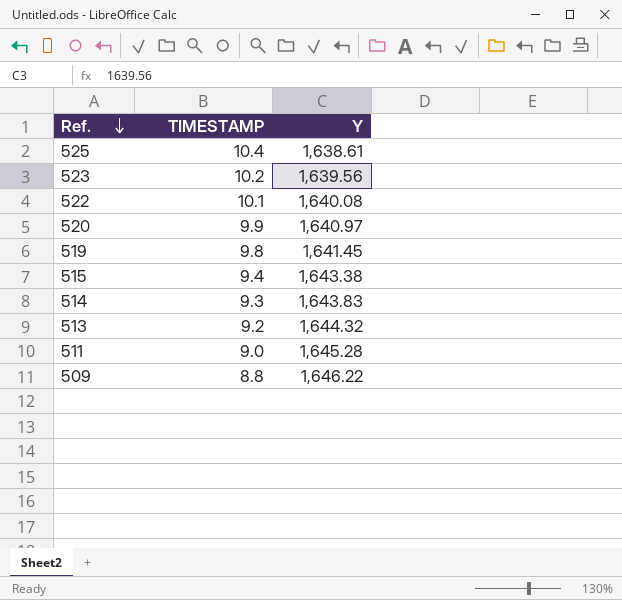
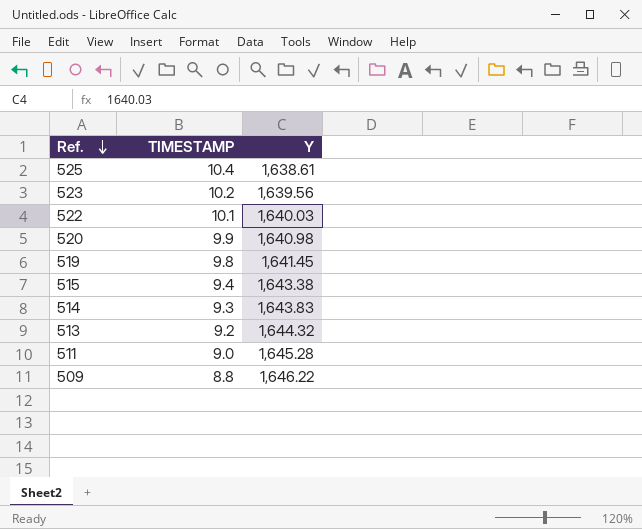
522 | Y: 1,640.08 -> 1,640.03
520 | Y: 1,640.97 -> 1,640.98

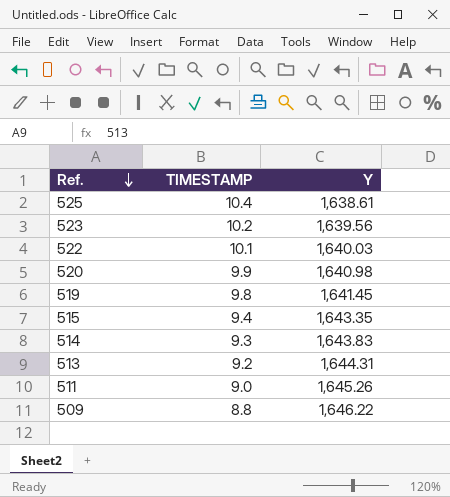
515 | Y: 1,643.38 -> 1,643.35
513 | Y: 1,644.32 -> 1,644.31
511 | Y: 1,645.28 -> 1,645.26

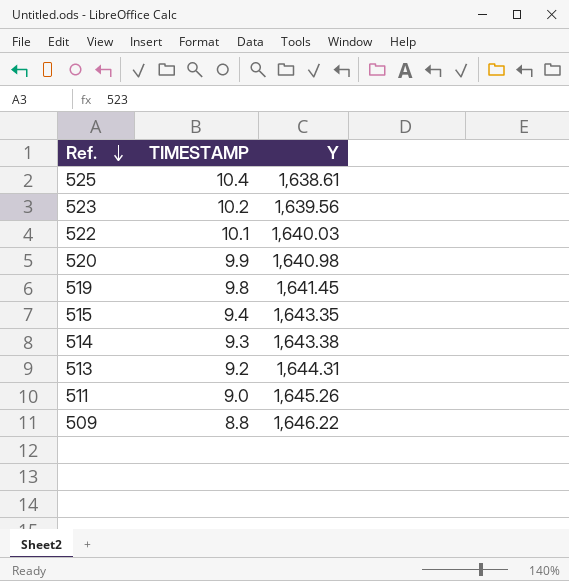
514 | Y: 1,643.83 -> 1,643.38

